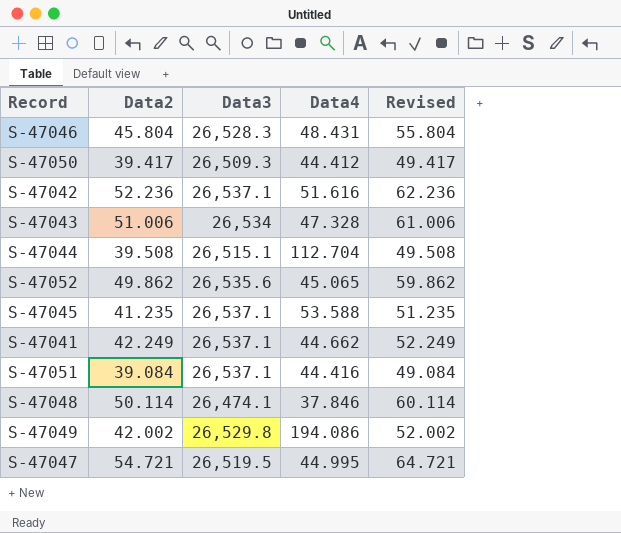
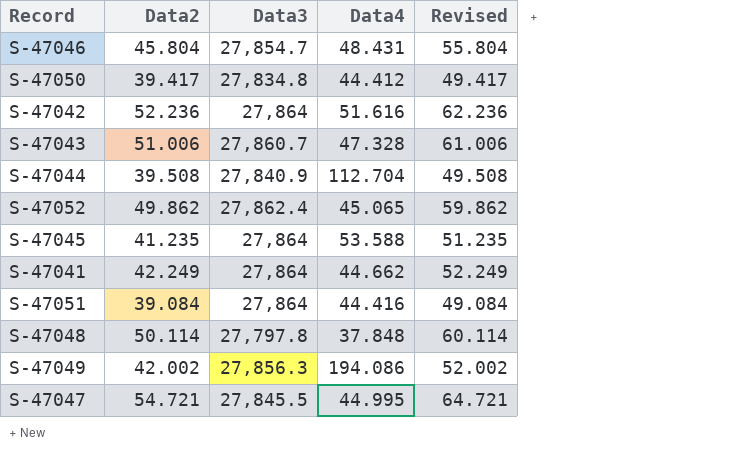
S-47046 | Data3: 26,528.3 -> 27,854.7
S-47050 | Data3: 26,509.3 -> 27,834.8
S-47042 | Data3: 26,537.1 -> 27,864
S-47043 | Data3: 26,534 -> 27,860.7
S-47044 | Data3: 26,515.1 -> 27,840.9
S-47052 | Data3: 26,535.6 -> 27,862.4
S-47045 | Data3: 26,537.1 -> 27,864
S-47041 | Data3: 26,537.1 -> 27,864
S-47051 | Data3: 26,537.1 -> 27,864
S-47048 | Data3: 26,474.1 -> 27,797.8
S-47048 | Data4: 37.846 -> 37.848
S-47049 | Data3: 26,529.8 -> 27,856.3
S-47047 | Data3: 26,519.5 -> 27,845.5

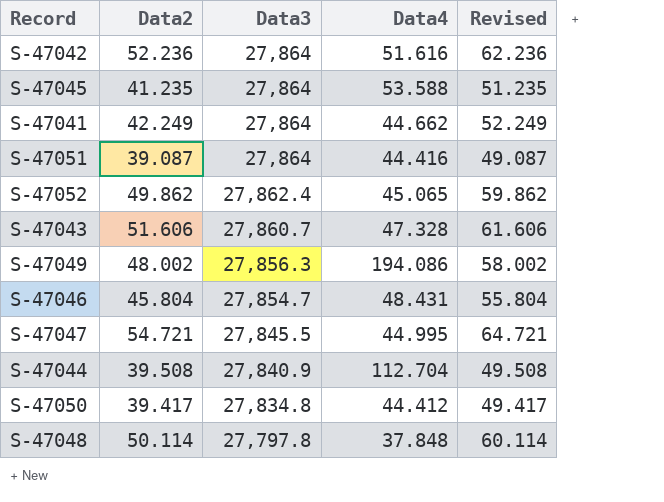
row order: none -> Data3 descending
S-47051 | Data2: 39.084 -> 39.087
S-47051 | Revised: 49.084 -> 49.087
S-47043 | Data2: 51.006 -> 51.606
S-47043 | Revised: 61.006 -> 61.606
S-47049 | Data2: 42.002 -> 48.002
S-47049 | Revised: 52.002 -> 58.002

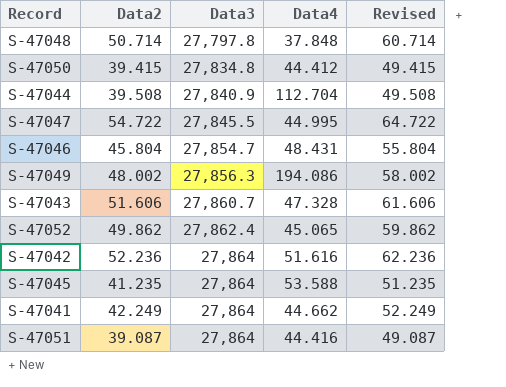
row order: Data3 descending -> Data3 ascending
S-47048 | Data2: 50.114 -> 50.714
S-47048 | Revised: 60.114 -> 60.714
S-47050 | Data2: 39.417 -> 39.415
S-47050 | Revised: 49.417 -> 49.415
S-47047 | Data2: 54.721 -> 54.722
S-47047 | Revised: 64.721 -> 64.722

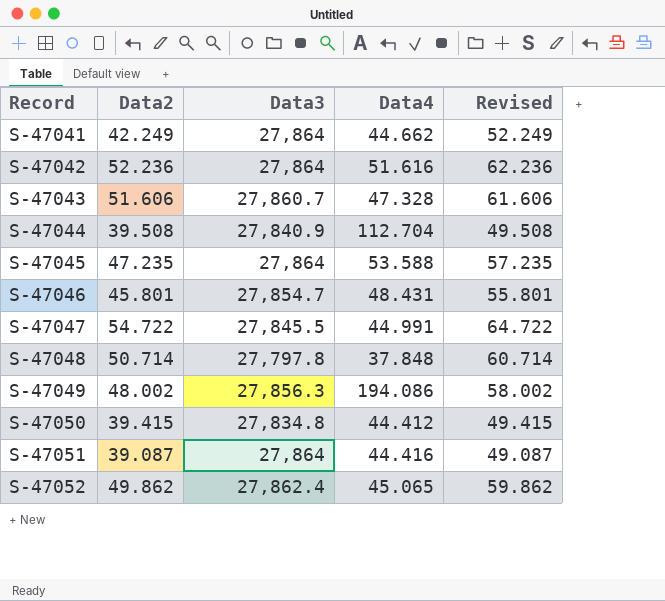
row order: Data3 ascending -> Record ascending
S-47045 | Data2: 41.235 -> 47.235
S-47045 | Revised: 51.235 -> 57.235
S-47046 | Data2: 45.804 -> 45.801
S-47046 | Revised: 55.804 -> 55.801
S-47047 | Data4: 44.995 -> 44.991

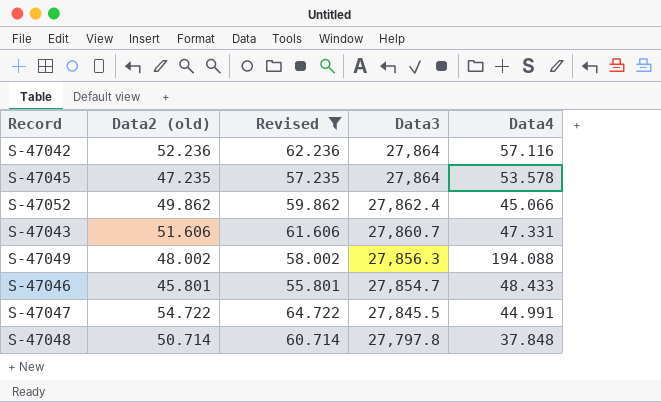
filter: none -> Revised >= 55.801
row order: Record ascending -> Data3 descending
column name: Data2 -> Data2 (old)
column Revised | position: 5 -> 3
S-47042 | Data4: 51.616 -> 57.116
S-47045 | Data4: 53.588 -> 53.578
S-47052 | Data4: 45.065 -> 45.066
S-47043 | Data4: 47.328 -> 47.331
S-47049 | Data4: 194.086 -> 194.088
S-47046 | Data4: 48.431 -> 48.433

